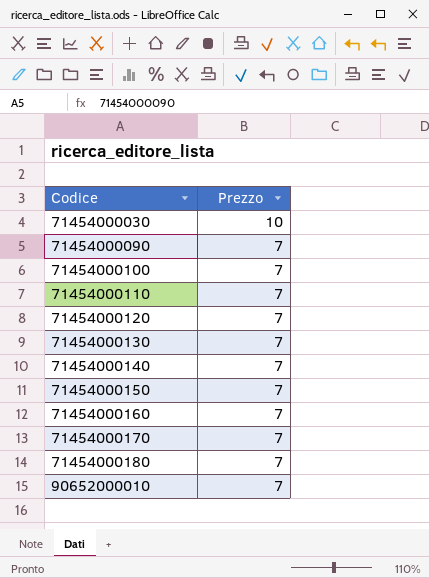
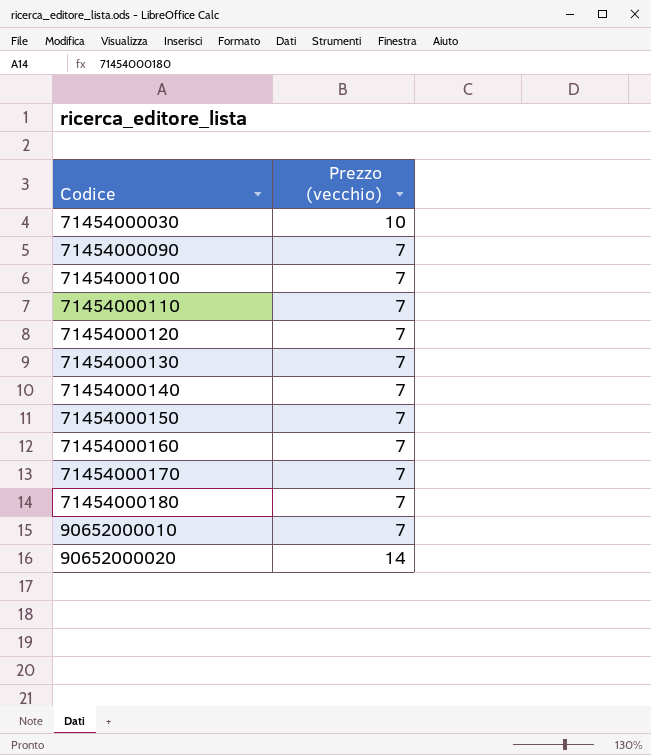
column name: Prezzo -> Prezzo (vecchio)
row 90652000020: none -> 14

